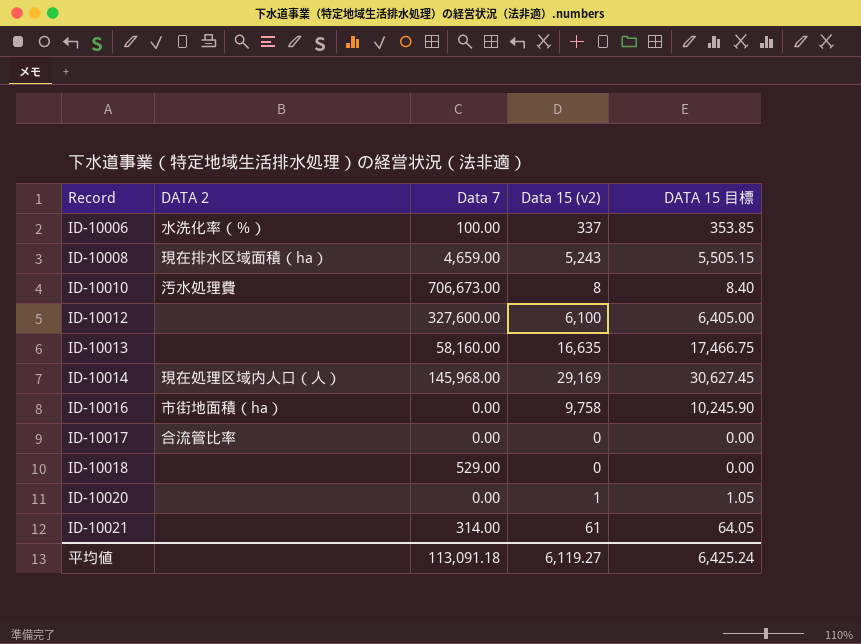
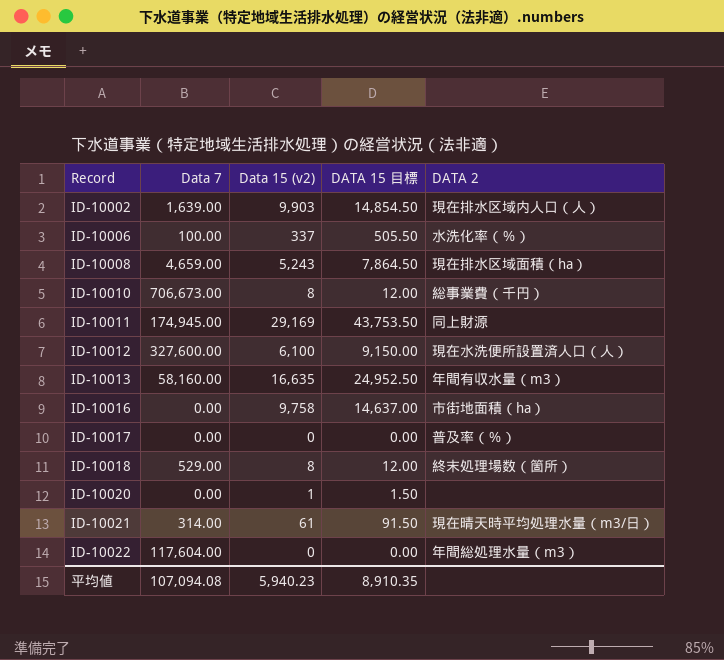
column DATA 15 目標 | formula: [Data 15 (v2)] * 1.05 -> [Data 15 (v2)] * 1.5
column DATA 2 | position: 2 -> 5
row ID-10014: 現在処理区域内人口（人） | 145,968.00 | 29,169 | 30,627.45 -> none
row ID-10002: none -> 1,639.00 | 9,903 | 14,854.50 | 現在排水区域内人口（人）
ID-10010 | DATA 2: 汚水処理費 -> 総事業費（千円）
row ID-10011: none -> 174,945.00 | 29,169 | 43,753.50 | 同上財源
ID-10012 | DATA 2: none -> 現在水洗便所設置済人口（人）
ID-10013 | DATA 2: none -> 年間有収水量（m3）
ID-10017 | DATA 2: 合流管比率 -> 普及率（％）
ID-10018 | Data 15 (v2): 0 -> 8
ID-10018 | DATA 2: none -> 終末処理場数（箇所）
ID-10021 | DATA 2: none -> 現在晴天時平均処理水量（m3/日）
row ID-10022: none -> 117,604.00 | 0 | 0.00 | 年間総処理水量（m3）
平均値 | Data 7: 113,091.18 -> 107,094.08
平均値 | Data 15 (v2): 6,119.27 -> 5,940.23
平均値 | DATA 15 目標: 6,425.24 -> 8,910.35

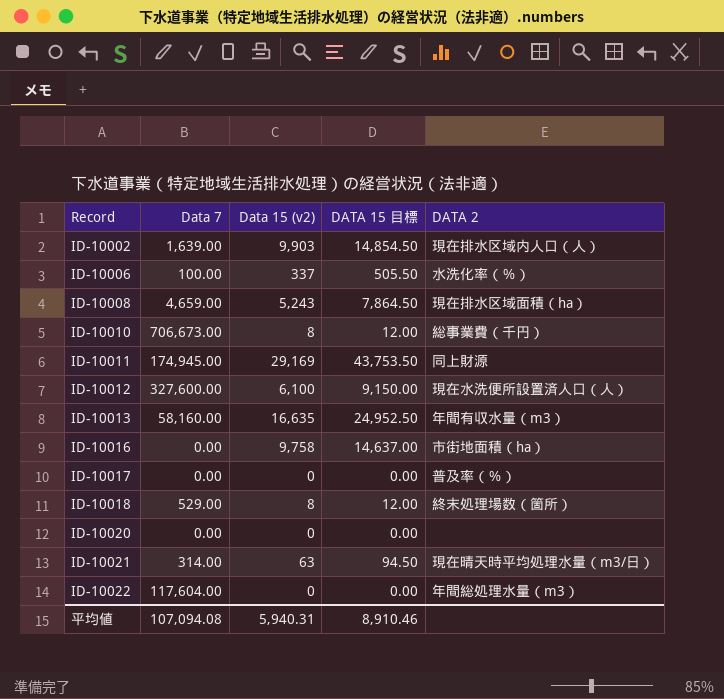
ID-10020 | Data 15 (v2): 1 -> 0
ID-10020 | DATA 15 目標: 1.50 -> 0.00
ID-10021 | Data 15 (v2): 61 -> 63
ID-10021 | DATA 15 目標: 91.50 -> 94.50
平均値 | Data 15 (v2): 5,940.23 -> 5,940.31
平均値 | DATA 15 目標: 8,910.35 -> 8,910.46

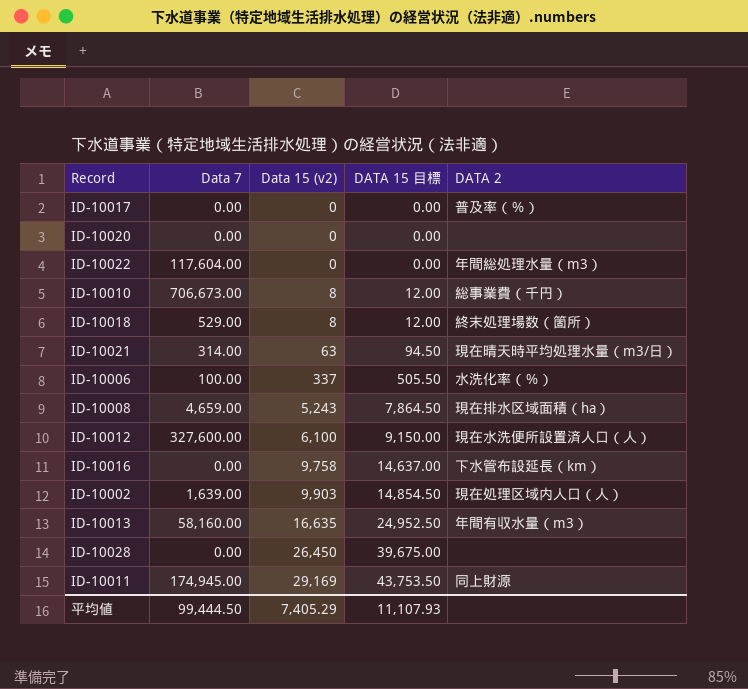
row order: Record ascending -> Data 15 (v2) ascending
ID-10016 | DATA 2: 市街地面積（ha） -> 下水管布設延長（km）
ID-10002 | DATA 2: 現在排水区域内人口（人） -> 現在処理区域内人口（人）
row ID-10028: none -> 0.00 | 26,450 | 39,675.00 | none
平均値 | Data 7: 107,094.08 -> 99,444.50
平均値 | Data 15 (v2): 5,940.31 -> 7,405.29
平均値 | DATA 15 目標: 8,910.46 -> 11,107.93

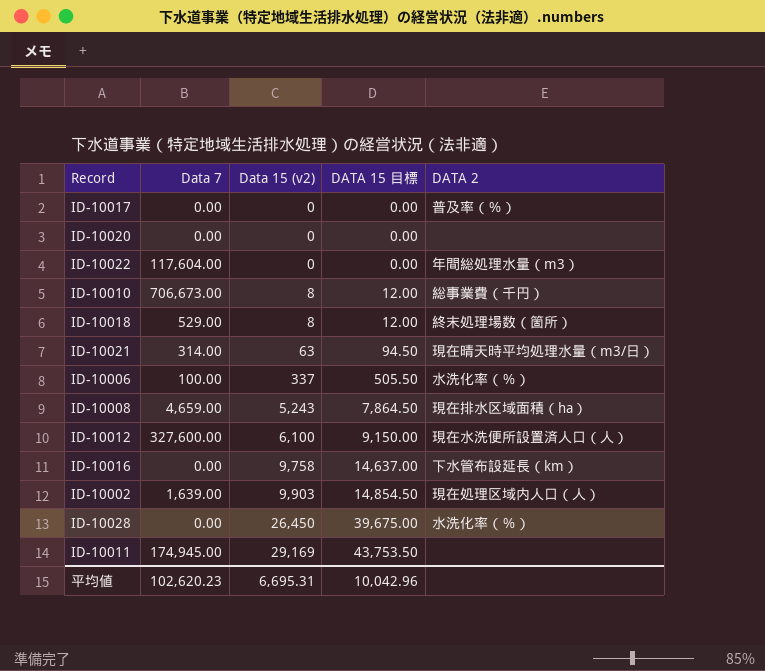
row ID-10013: 58,160.00 | 16,635 | 24,952.50 | 年間有収水量（m3） -> none
ID-10028 | DATA 2: none -> 水洗化率（％）
ID-10011 | DATA 2: 同上財源 -> none
平均値 | Data 7: 99,444.50 -> 102,620.23
平均値 | Data 15 (v2): 7,405.29 -> 6,695.31
平均値 | DATA 15 目標: 11,107.93 -> 10,042.96

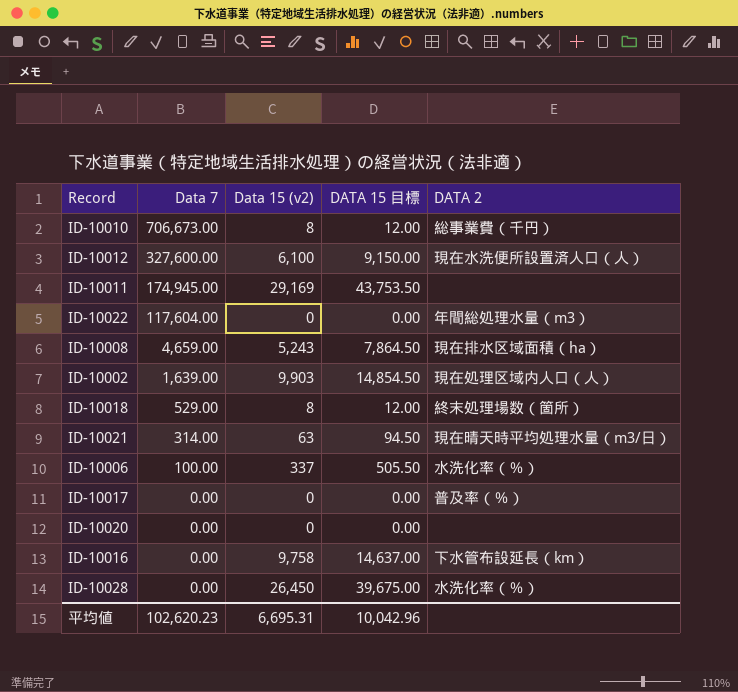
row order: Data 15 (v2) ascending -> Data 7 descending

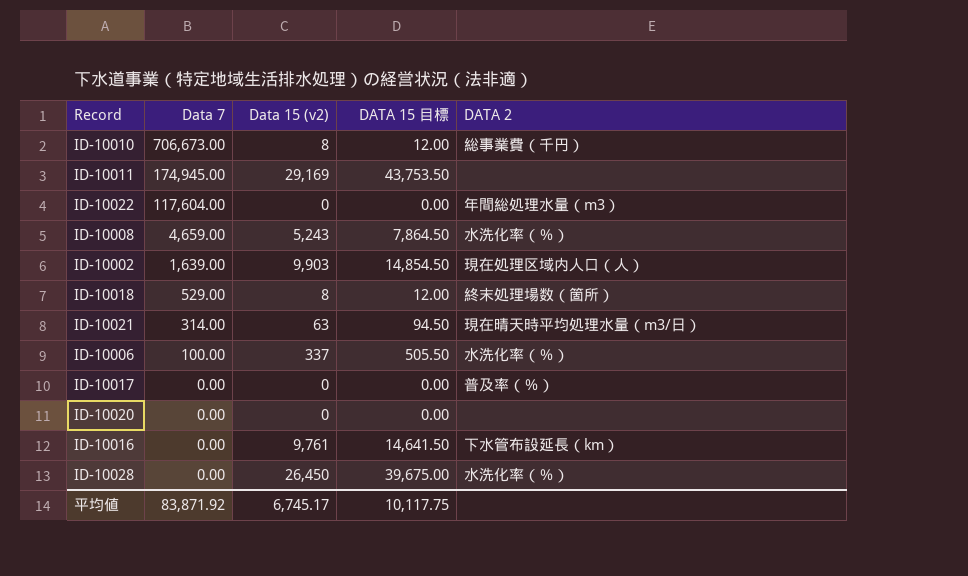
row ID-10012: 327,600.00 | 6,100 | 9,150.00 | 現在水洗便所設置済人口（人） -> none
ID-10008 | DATA 2: 現在排水区域面積（ha） -> 水洗化率（％）
ID-10016 | Data 15 (v2): 9,758 -> 9,761
ID-10016 | DATA 15 目標: 14,637.00 -> 14,641.50
平均値 | Data 7: 102,620.23 -> 83,871.92
平均値 | Data 15 (v2): 6,695.31 -> 6,745.17
平均値 | DATA 15 目標: 10,042.96 -> 10,117.75

